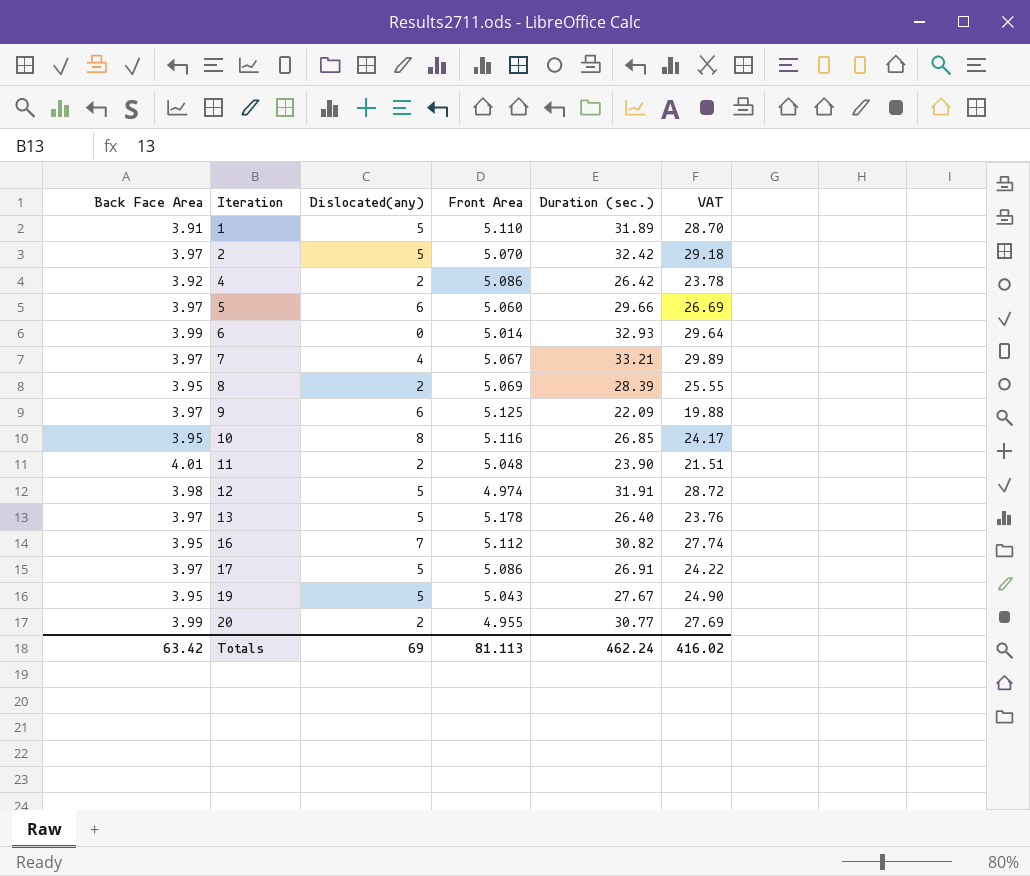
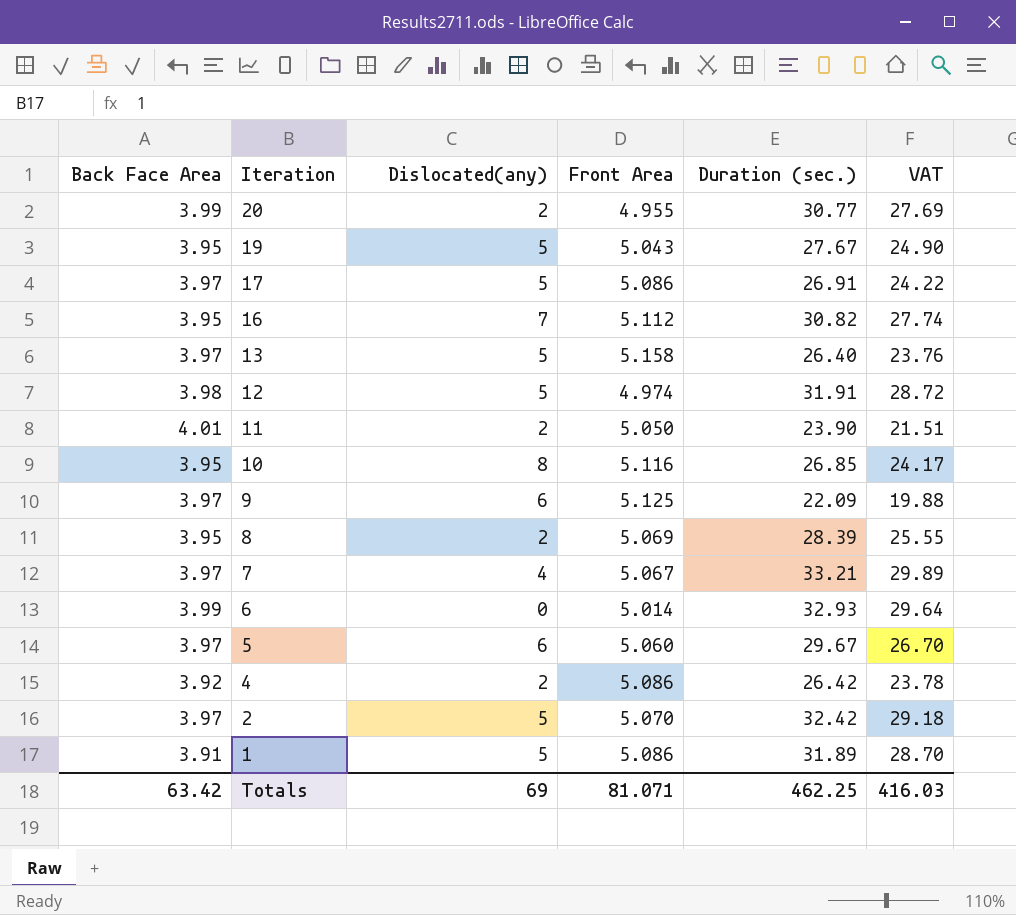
row order: Iteration ascending -> Iteration descending
13 | Front Area: 5.178 -> 5.158
11 | Front Area: 5.048 -> 5.050
5 | Duration (sec.): 29.66 -> 29.67
5 | VAT: 26.69 -> 26.70
1 | Front Area: 5.110 -> 5.086
Totals | Front Area: 81.113 -> 81.071
Totals | Duration (sec.): 462.24 -> 462.25
Totals | VAT: 416.02 -> 416.03

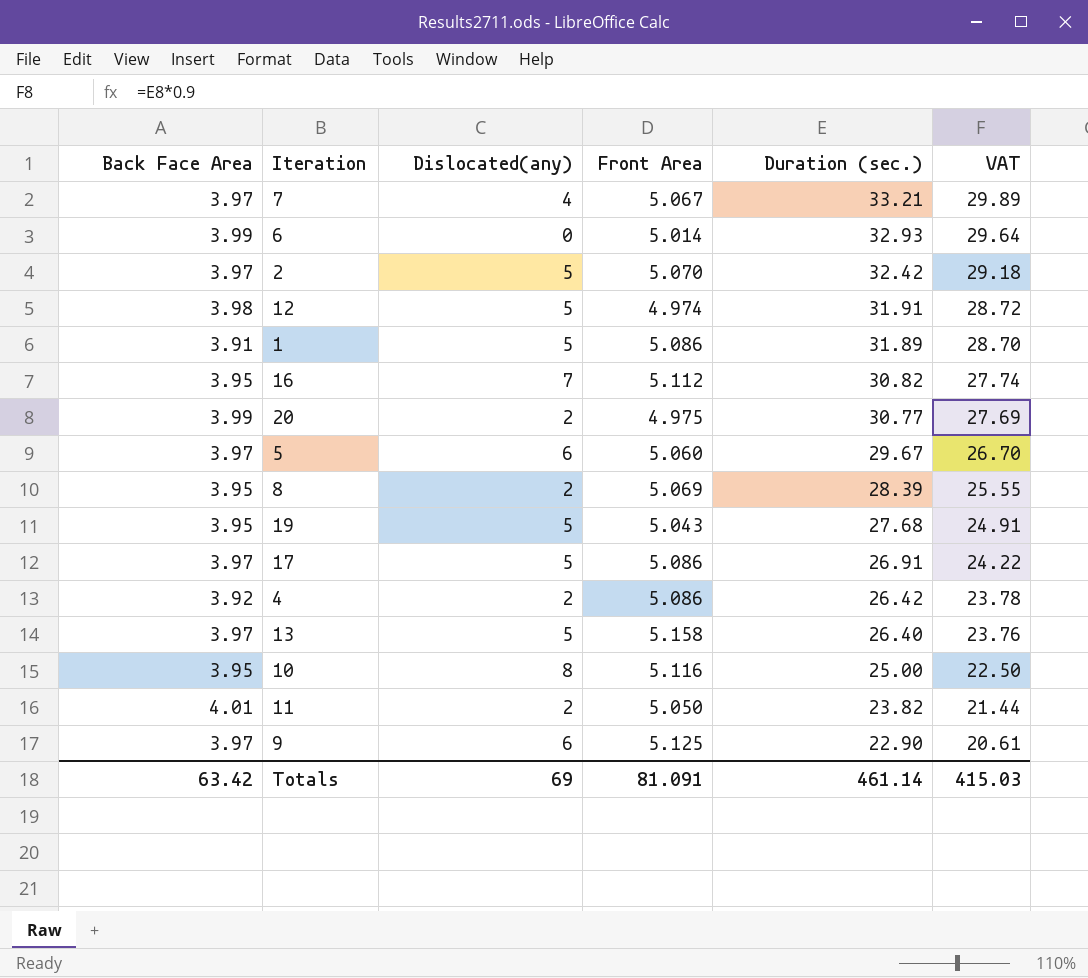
row order: Iteration descending -> Duration (sec.) descending
20 | Front Area: 4.955 -> 4.975
19 | Duration (sec.): 27.67 -> 27.68
19 | VAT: 24.90 -> 24.91
10 | Duration (sec.): 26.85 -> 25.00
10 | VAT: 24.17 -> 22.50
11 | Duration (sec.): 23.90 -> 23.82
11 | VAT: 21.51 -> 21.44
9 | Duration (sec.): 22.09 -> 22.90
9 | VAT: 19.88 -> 20.61
Totals | Front Area: 81.071 -> 81.091
Totals | Duration (sec.): 462.25 -> 461.14
Totals | VAT: 416.03 -> 415.03

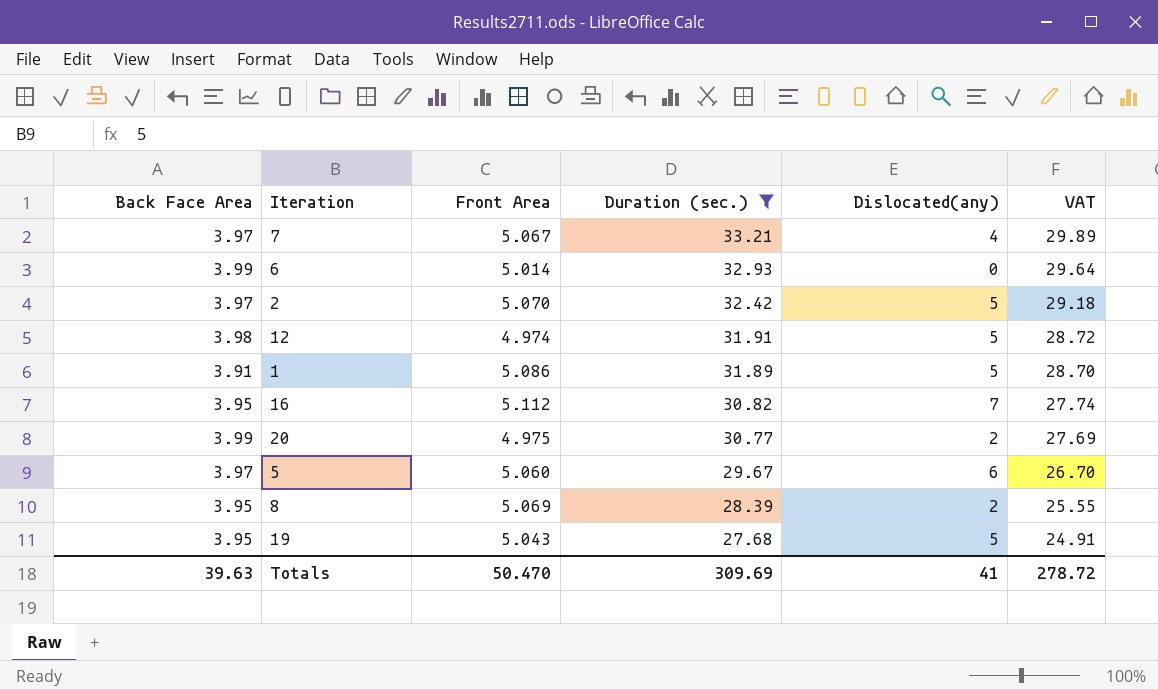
filter: none -> Duration (sec.) >= 27.68
column Dislocated(any) | position: 3 -> 5
Totals | Back Face Area: 63.42 -> 39.63
Totals | Front Area: 81.091 -> 50.470
Totals | Duration (sec.): 461.14 -> 309.69
Totals | Dislocated(any): 69 -> 41
Totals | VAT: 415.03 -> 278.72

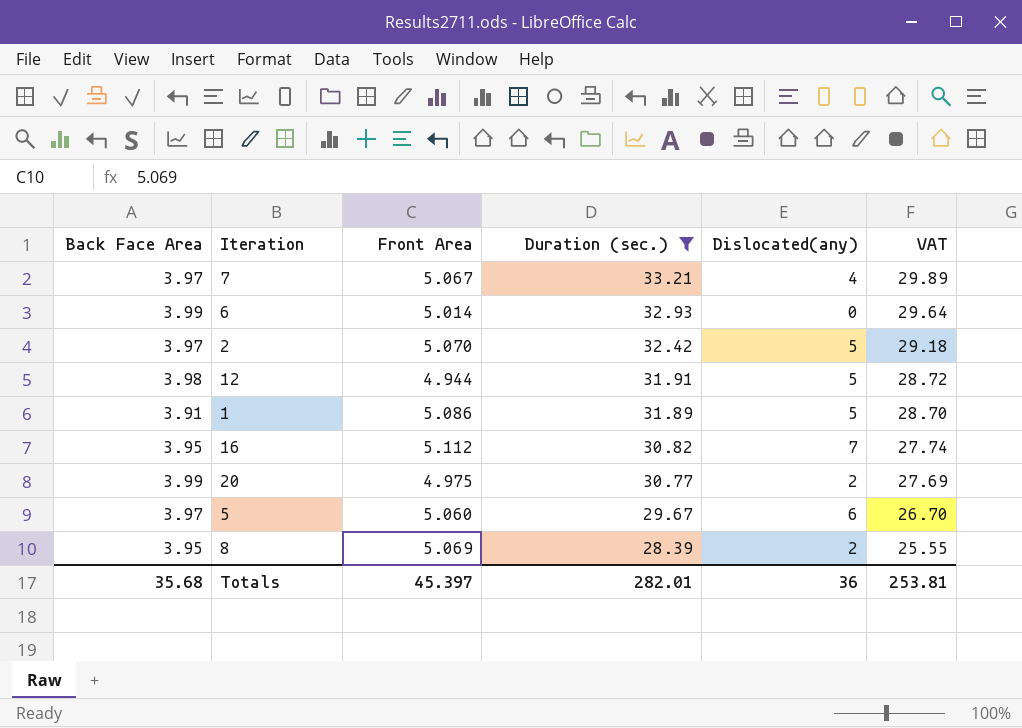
row 19: 3.95 | 5.043 | 27.68 | 5 | 24.91 -> none
12 | Front Area: 4.974 -> 4.944
Totals | Back Face Area: 39.63 -> 35.68
Totals | Front Area: 50.470 -> 45.397
Totals | Duration (sec.): 309.69 -> 282.01
Totals | Dislocated(any): 41 -> 36
Totals | VAT: 278.72 -> 253.81

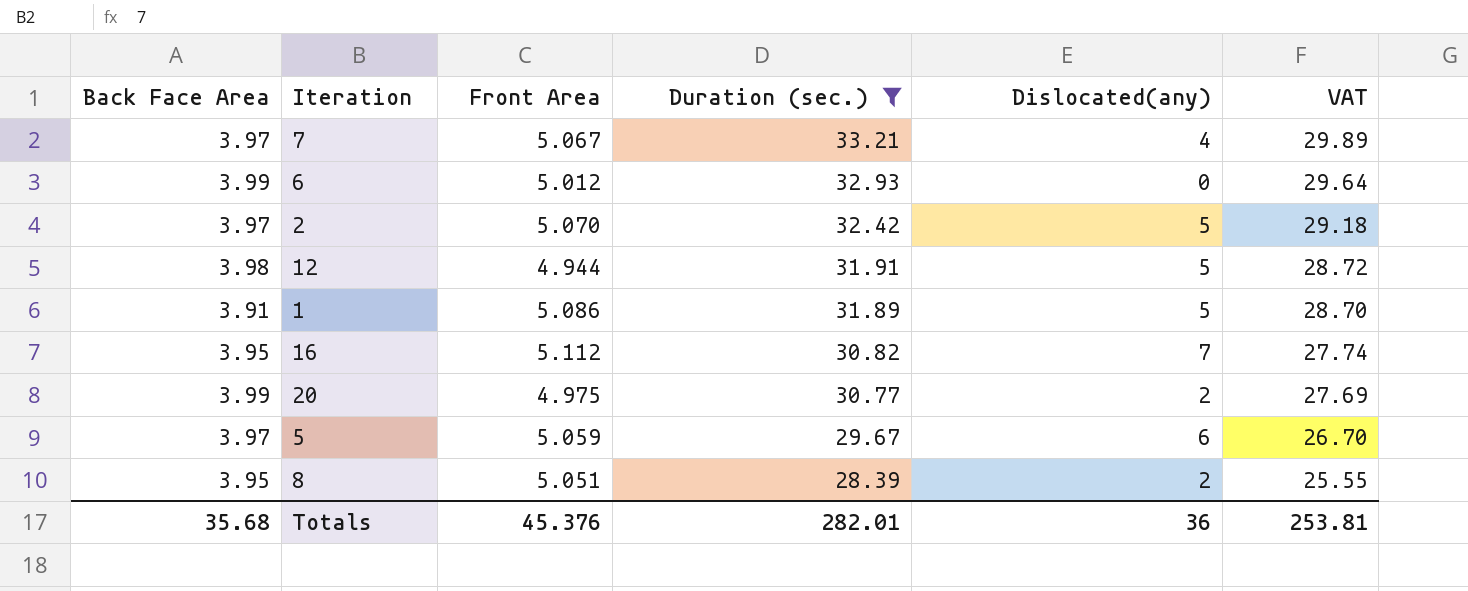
6 | Front Area: 5.014 -> 5.012
5 | Front Area: 5.060 -> 5.059
8 | Front Area: 5.069 -> 5.051
Totals | Front Area: 45.397 -> 45.376

